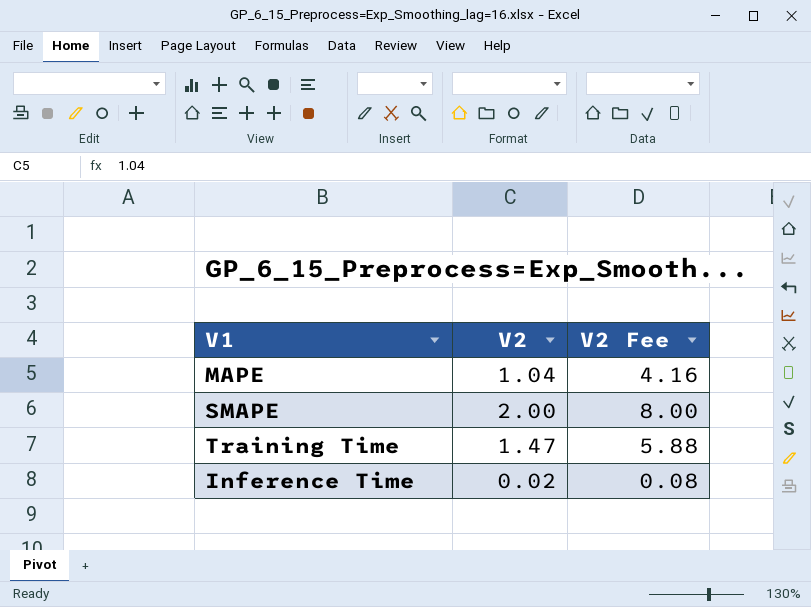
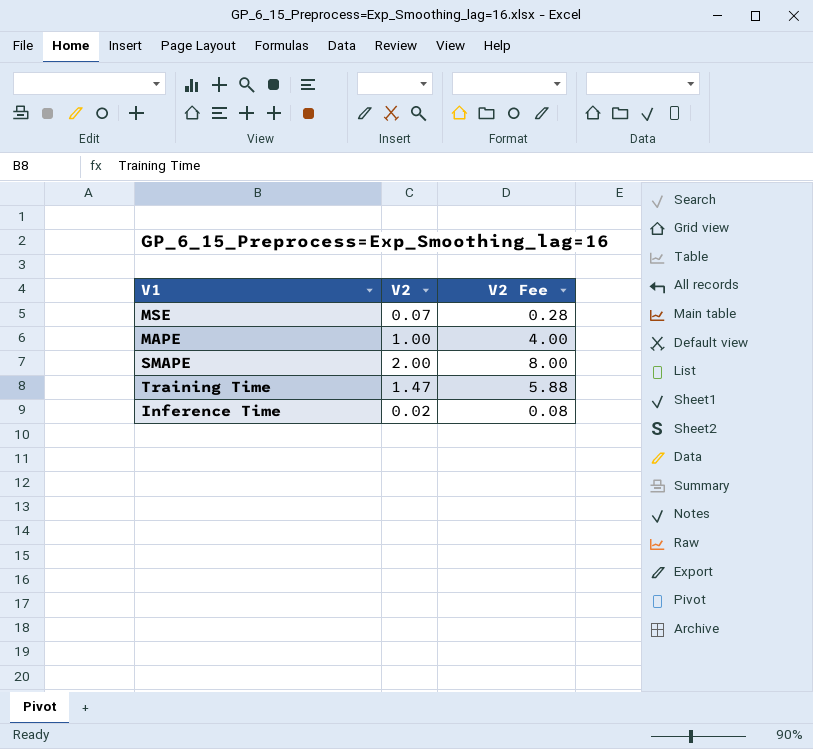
row MSE: none -> 0.07 | 0.28
MAPE | V2: 1.04 -> 1.00
MAPE | V2 Fee: 4.16 -> 4.00

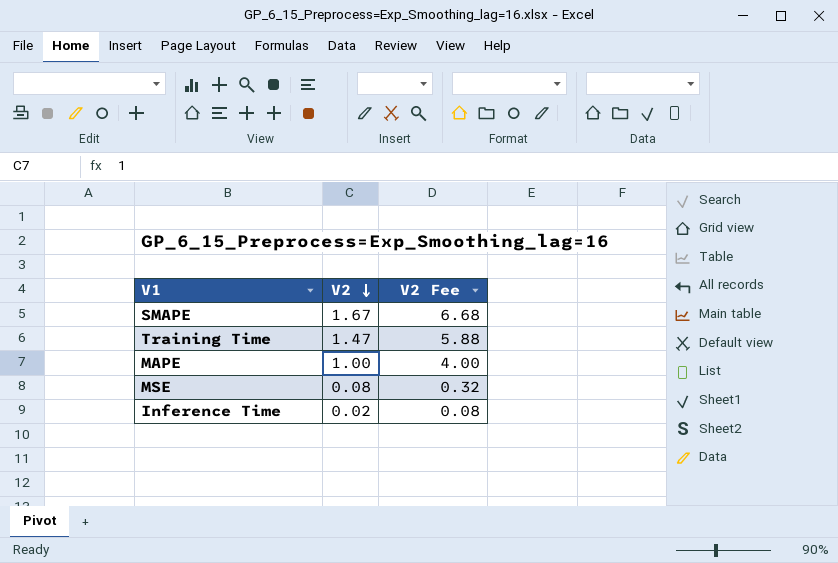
row order: none -> V2 descending
SMAPE | V2: 2.00 -> 1.67
SMAPE | V2 Fee: 8.00 -> 6.68
MSE | V2: 0.07 -> 0.08
MSE | V2 Fee: 0.28 -> 0.32

